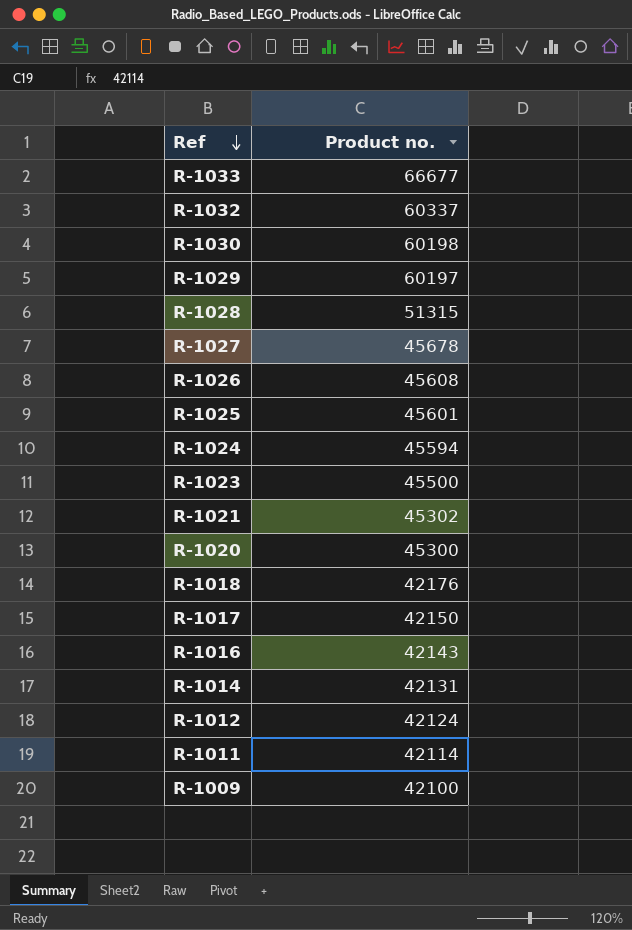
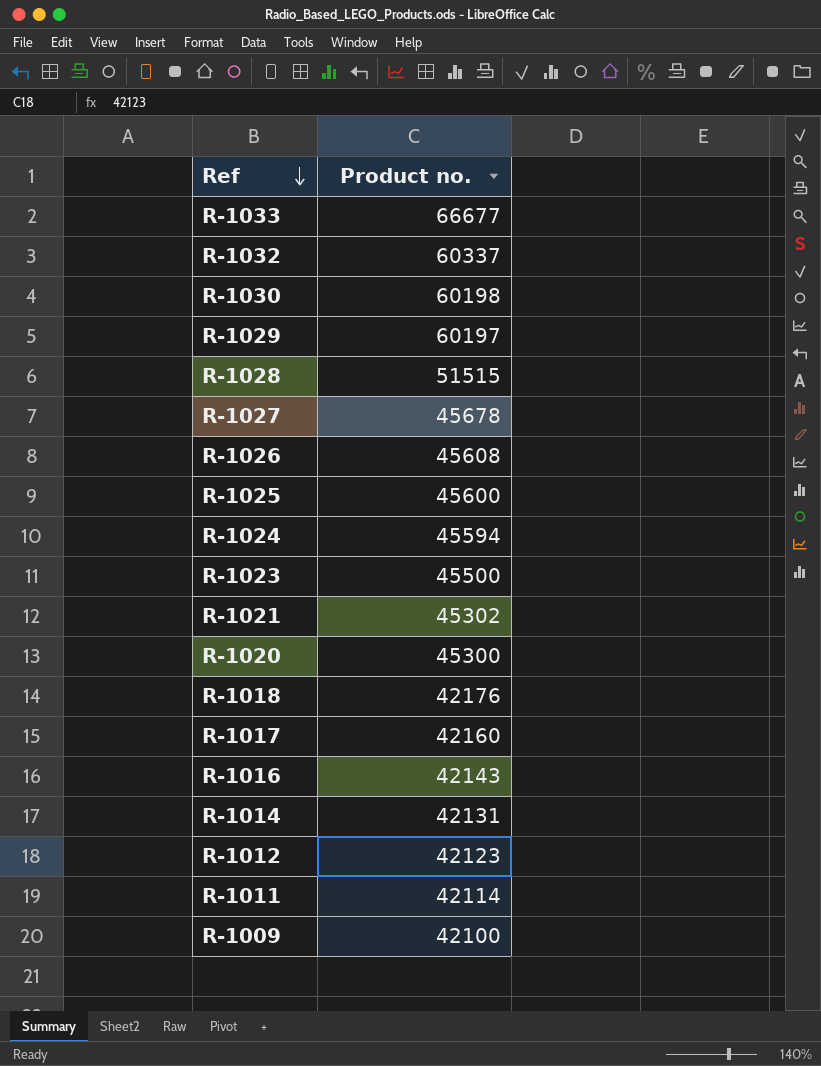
R-1028 | Product no.: 51315 -> 51515
R-1025 | Product no.: 45601 -> 45600
R-1017 | Product no.: 42150 -> 42160
R-1012 | Product no.: 42124 -> 42123

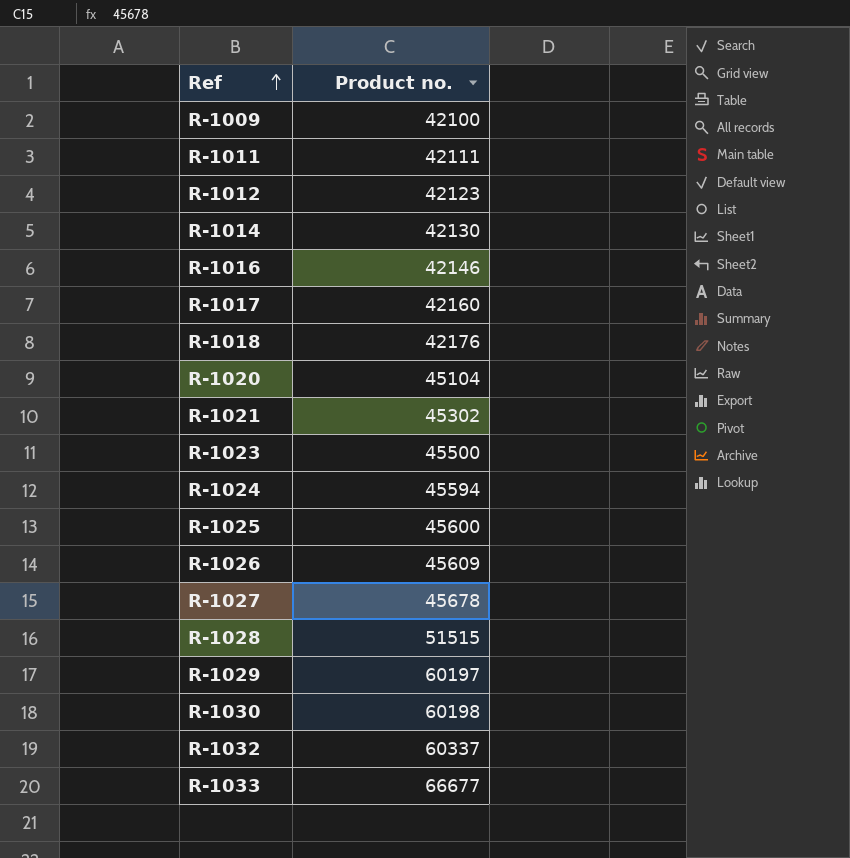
row order: Ref descending -> Ref ascending
R-1011 | Product no.: 42114 -> 42111
R-1014 | Product no.: 42131 -> 42130
R-1016 | Product no.: 42143 -> 42146
R-1020 | Product no.: 45300 -> 45104
R-1026 | Product no.: 45608 -> 45609

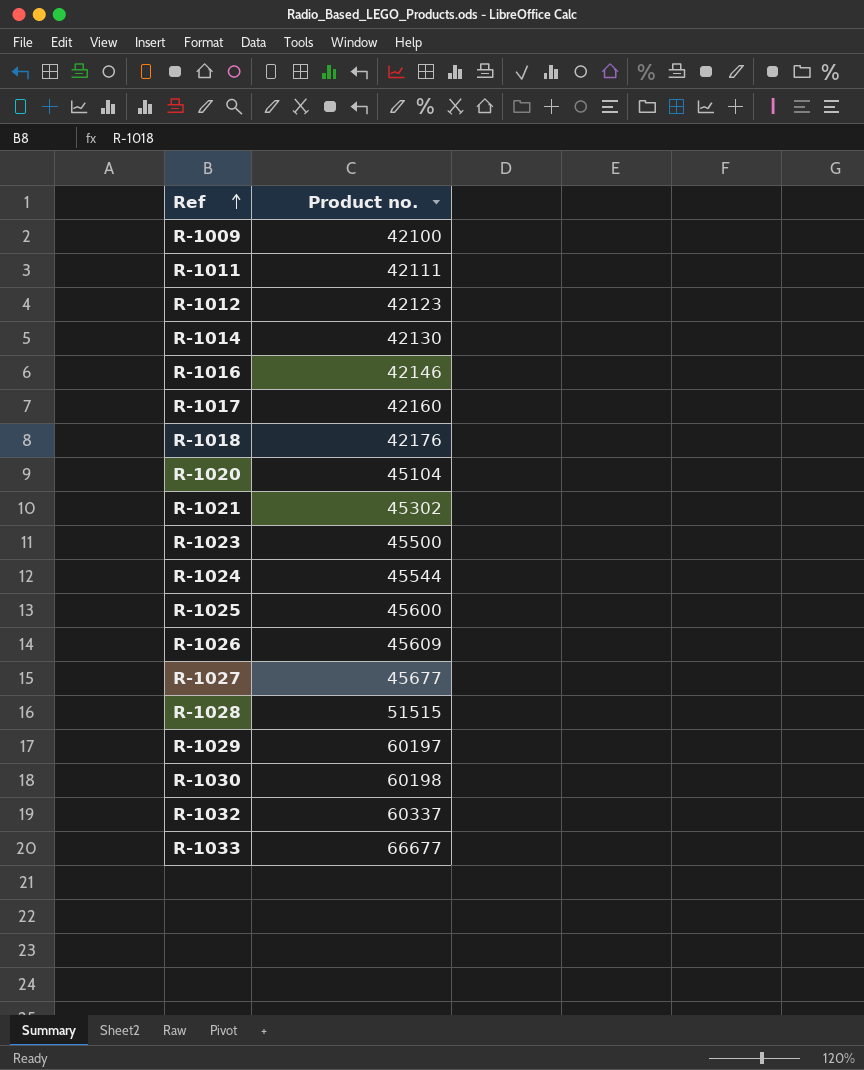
R-1024 | Product no.: 45594 -> 45544
R-1027 | Product no.: 45678 -> 45677

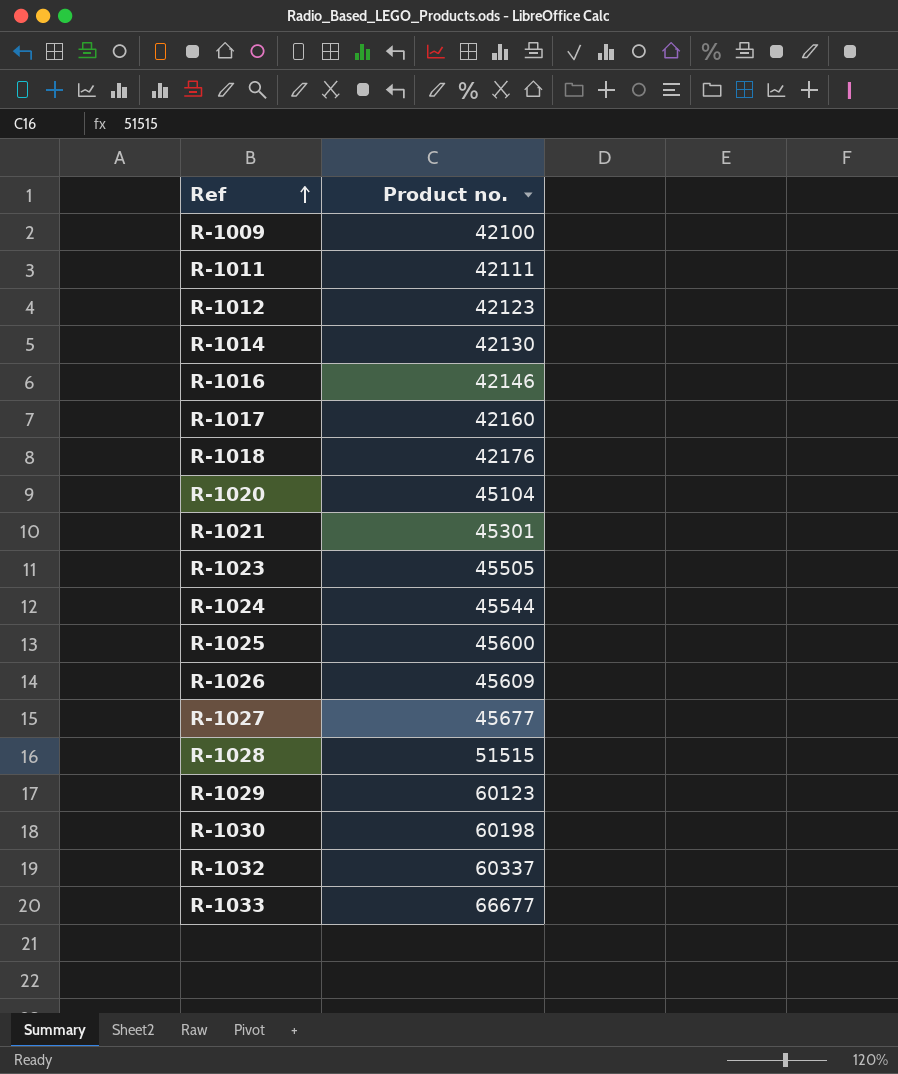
R-1021 | Product no.: 45302 -> 45301
R-1023 | Product no.: 45500 -> 45505
R-1029 | Product no.: 60197 -> 60123

